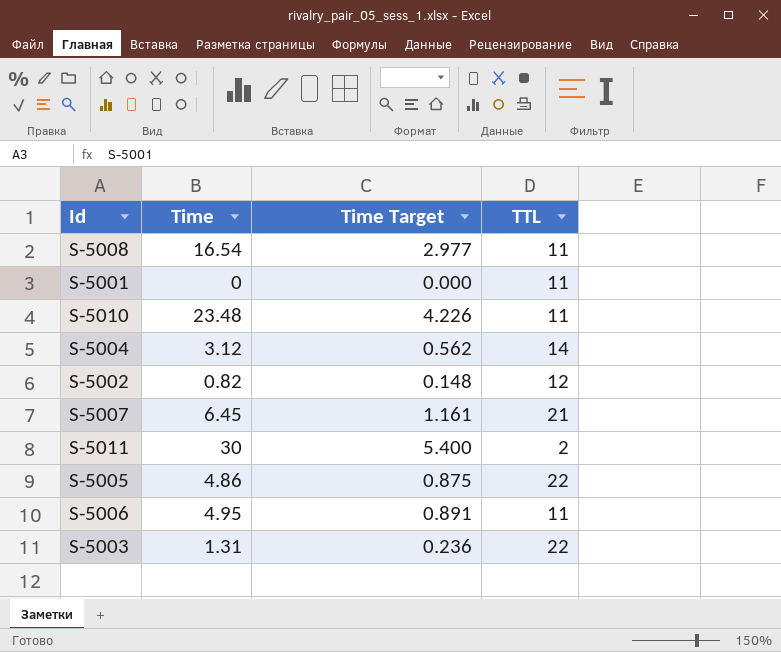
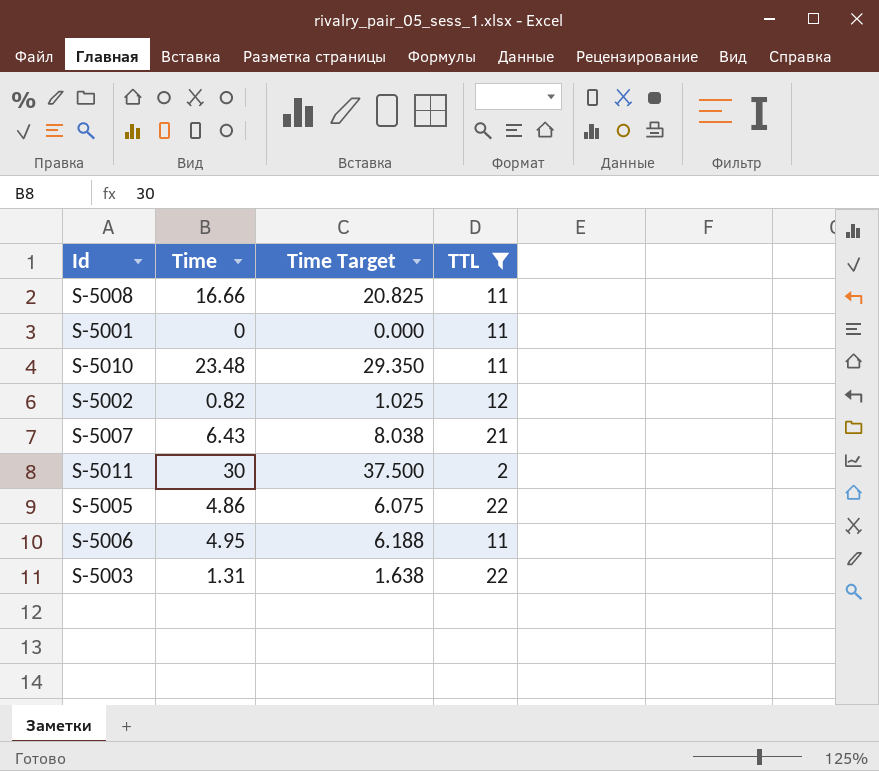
filter: none -> TTL != 14
column Time Target | formula: [Time] * 0.18 -> [Time] * 1.25
S-5008 | Time: 16.54 -> 16.66
S-5007 | Time: 6.45 -> 6.43

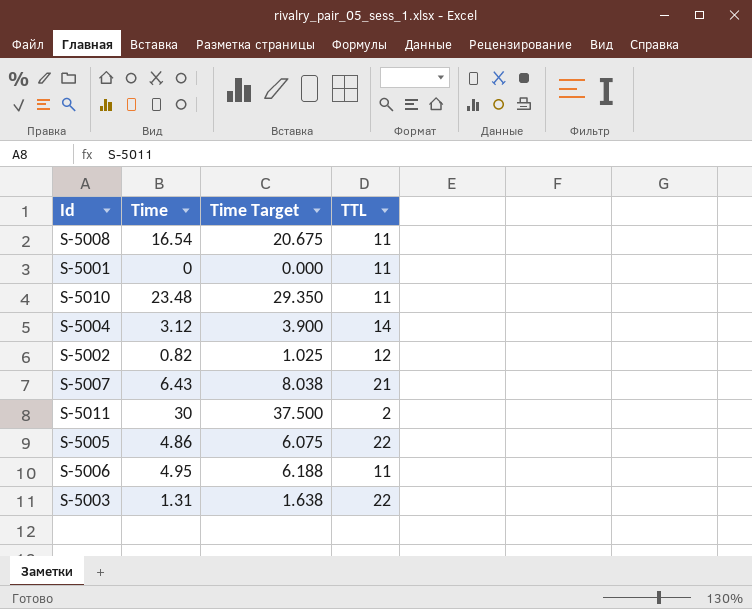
filter: TTL != 14 -> none
S-5008 | Time: 16.66 -> 16.54
S-5008 | Time Target: 20.825 -> 20.675

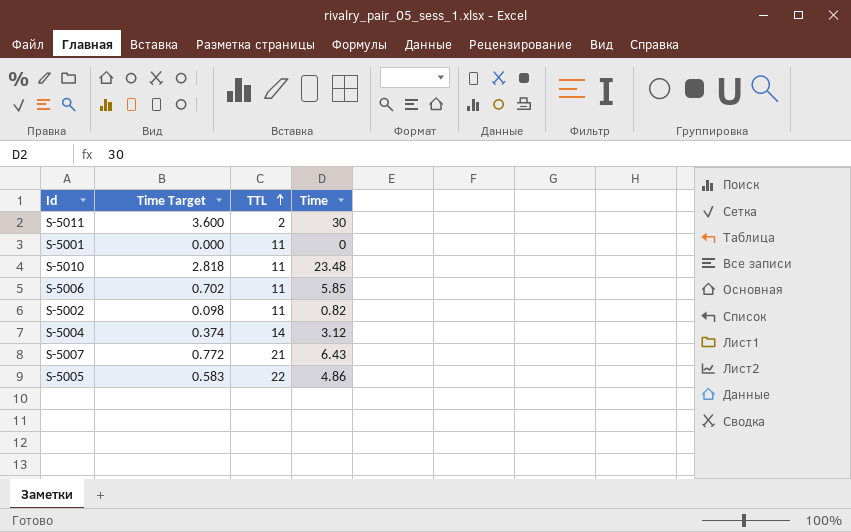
row order: none -> TTL ascending
column Time Target | formula: [Time] * 1.25 -> [Time] * 0.12
column Time | position: 2 -> 4
row S-5008: 16.54 | 20.675 | 11 -> none
row S-5003: 1.31 | 1.638 | 22 -> none
S-5006 | Time: 4.95 -> 5.85
S-5002 | TTL: 12 -> 11

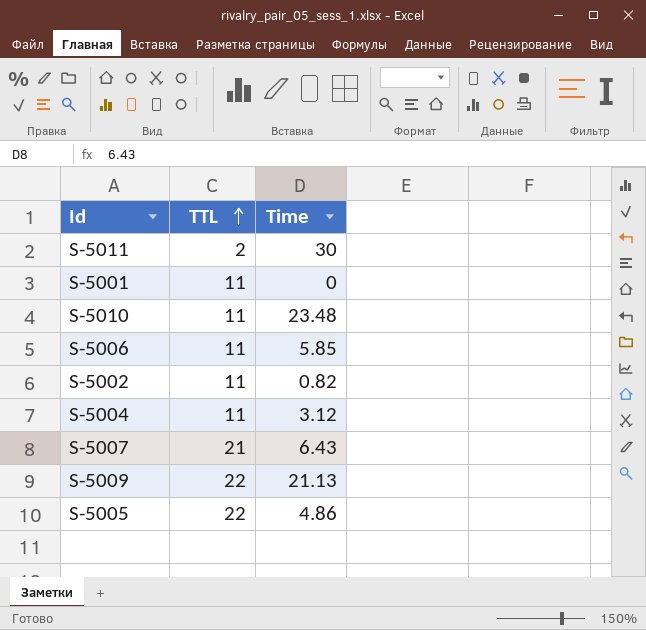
column Time Target | formula: [Time] * 0.12 -> none
S-5004 | TTL: 14 -> 11
row S-5009: none -> 22 | 21.13

